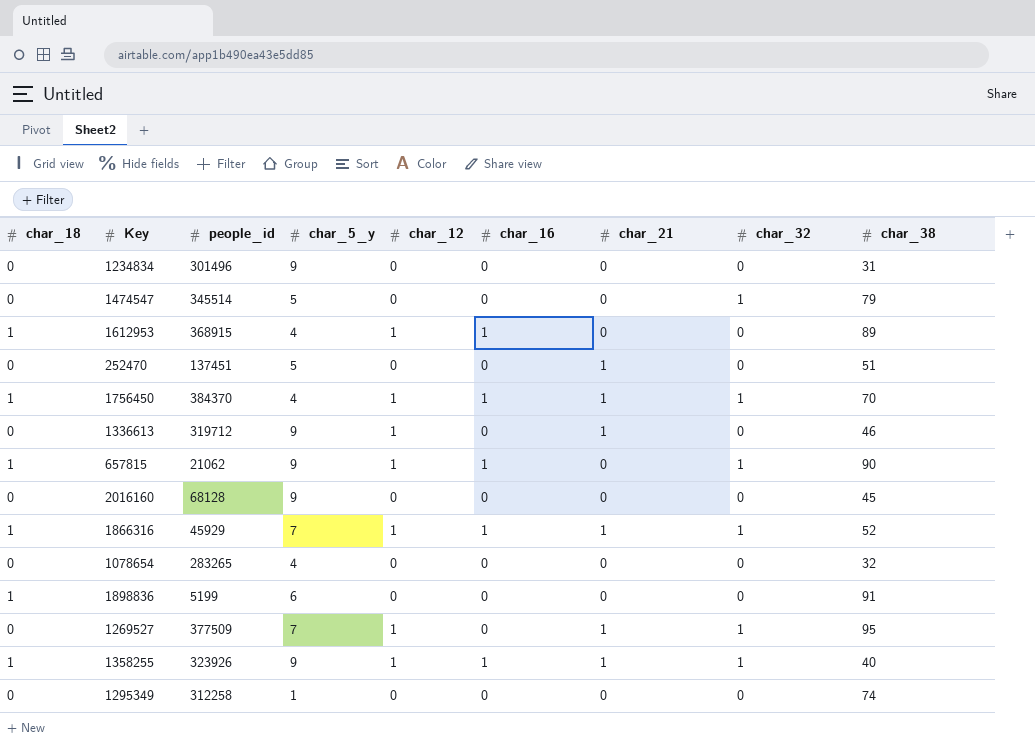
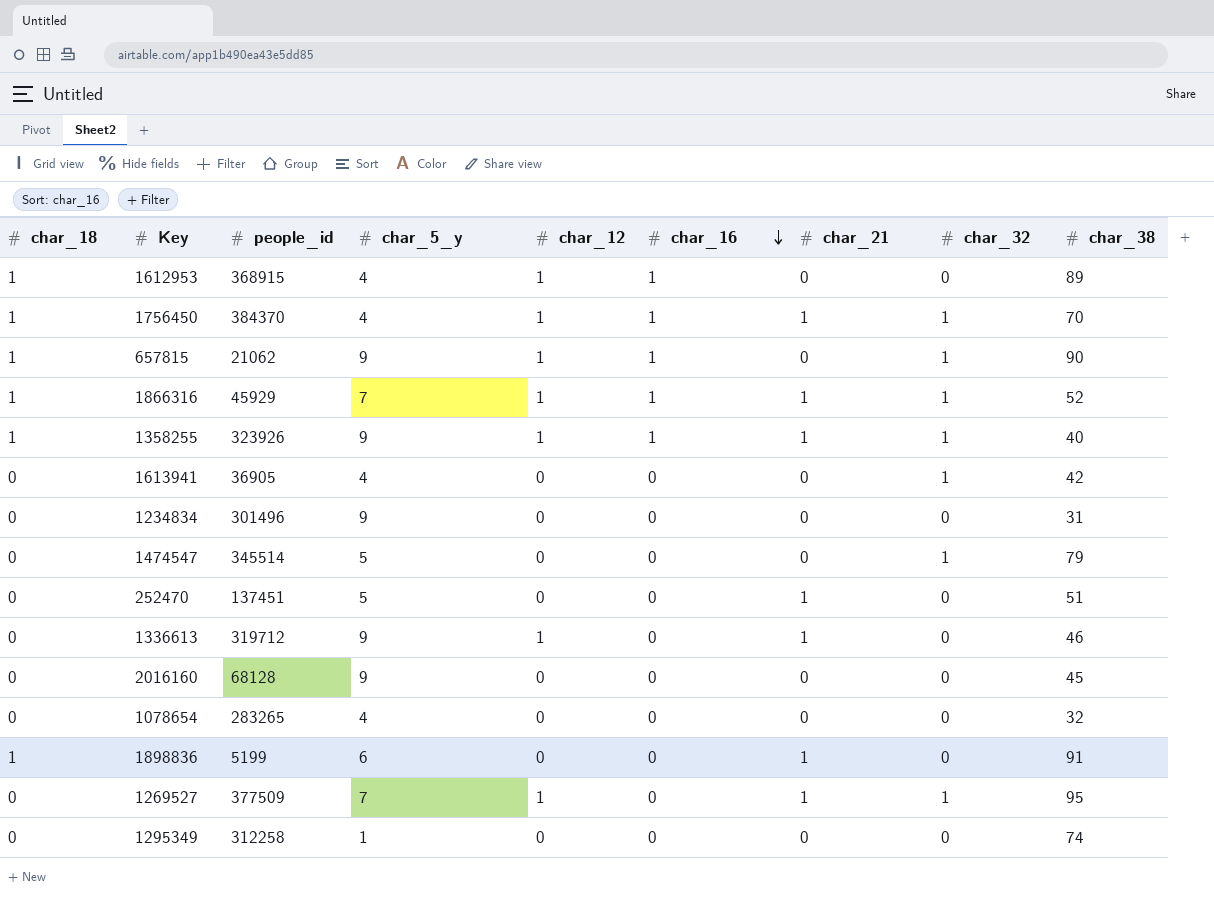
row order: none -> char_16 descending
row 1613941: none -> 0 | 36905 | 4 | 0 | 0 | 0 | 1 | 42
1898836 | char_21: 0 -> 1

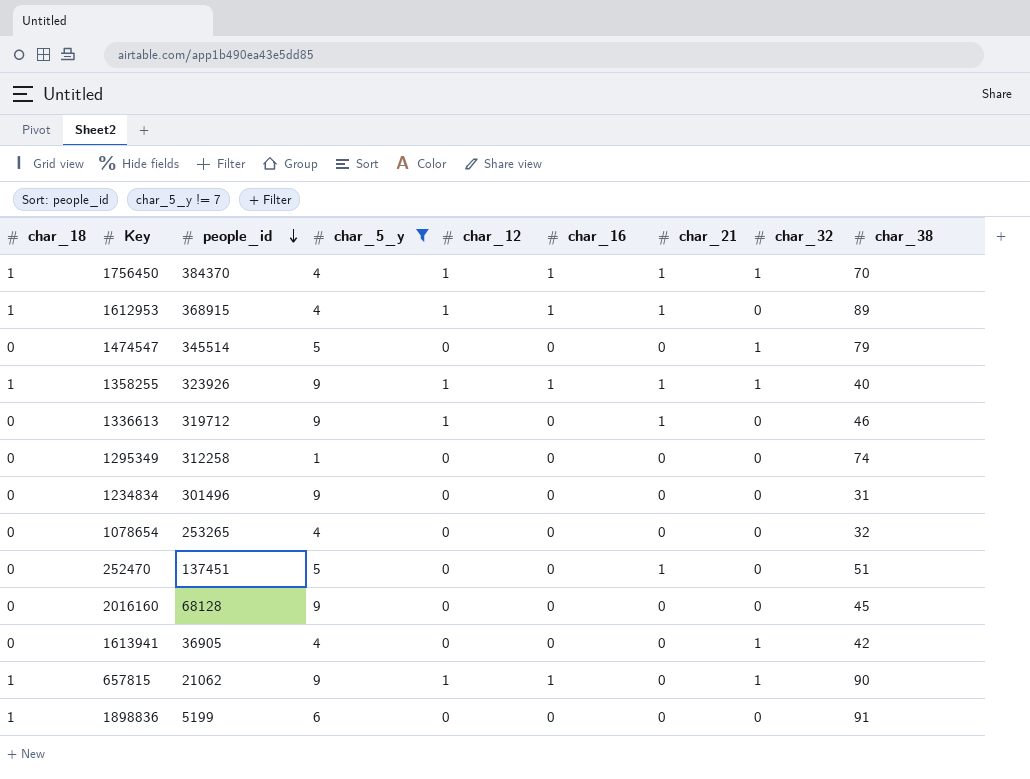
filter: none -> char_5_y != 7
row order: char_16 descending -> people_id descending
1612953 | char_21: 0 -> 1
1078654 | people_id: 283265 -> 253265
1898836 | char_21: 1 -> 0

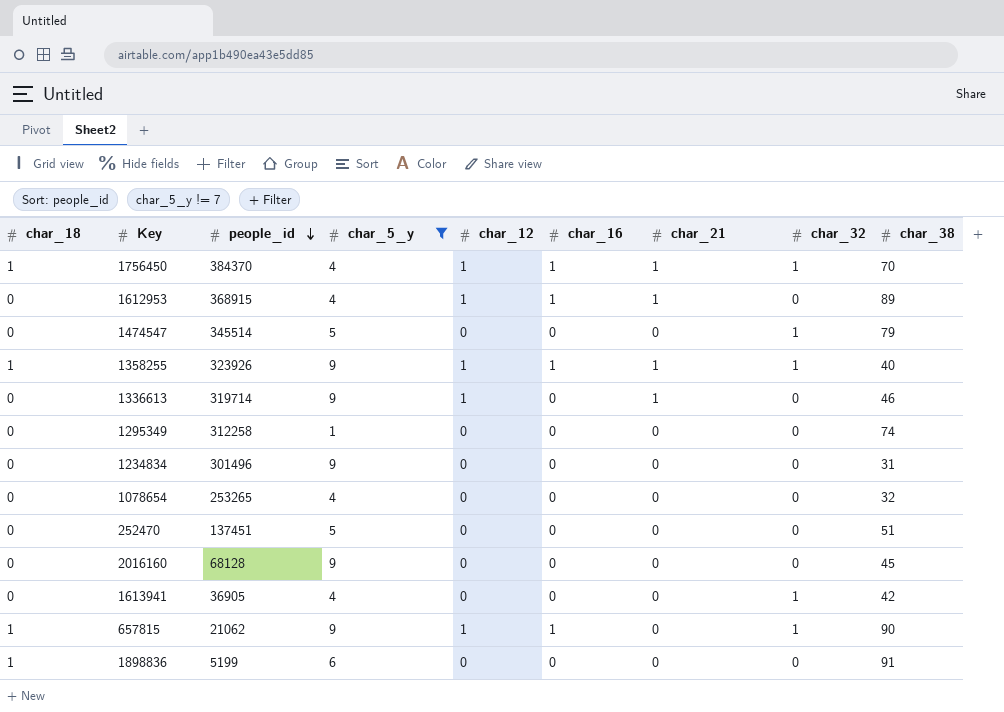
1612953 | char_18: 1 -> 0
1336613 | people_id: 319712 -> 319714
252470 | char_21: 1 -> 0

